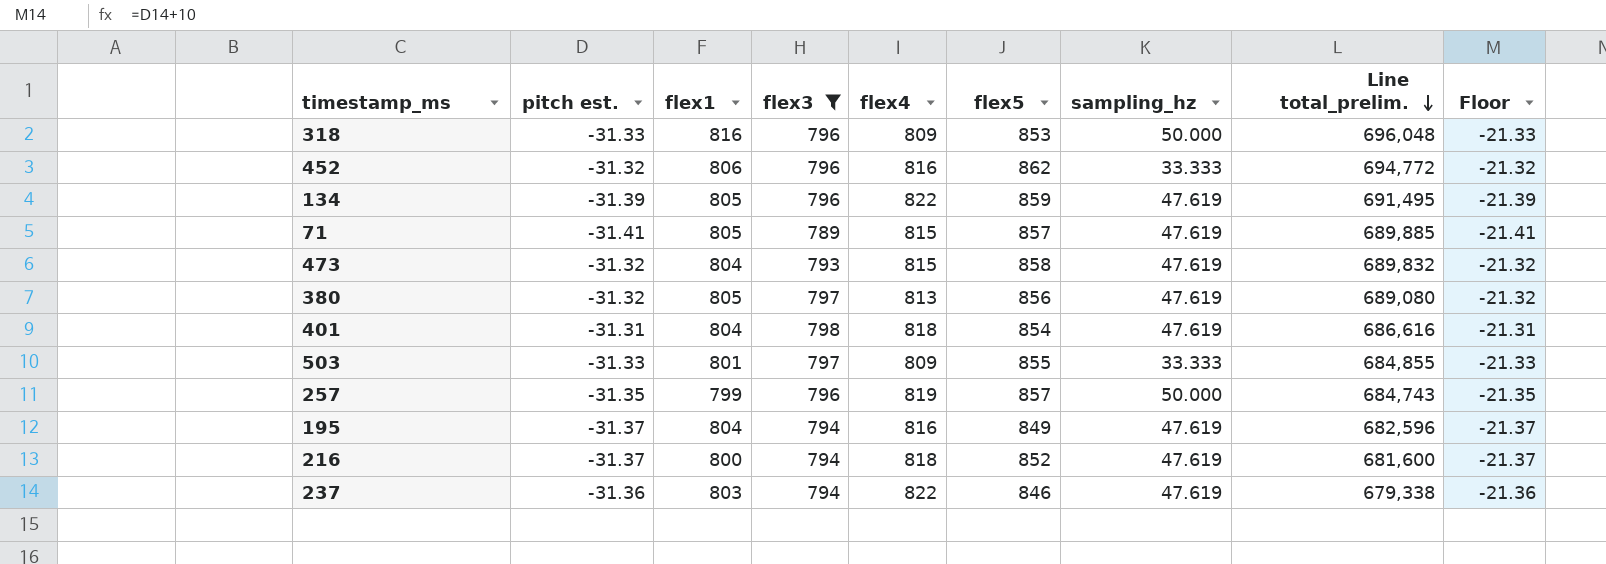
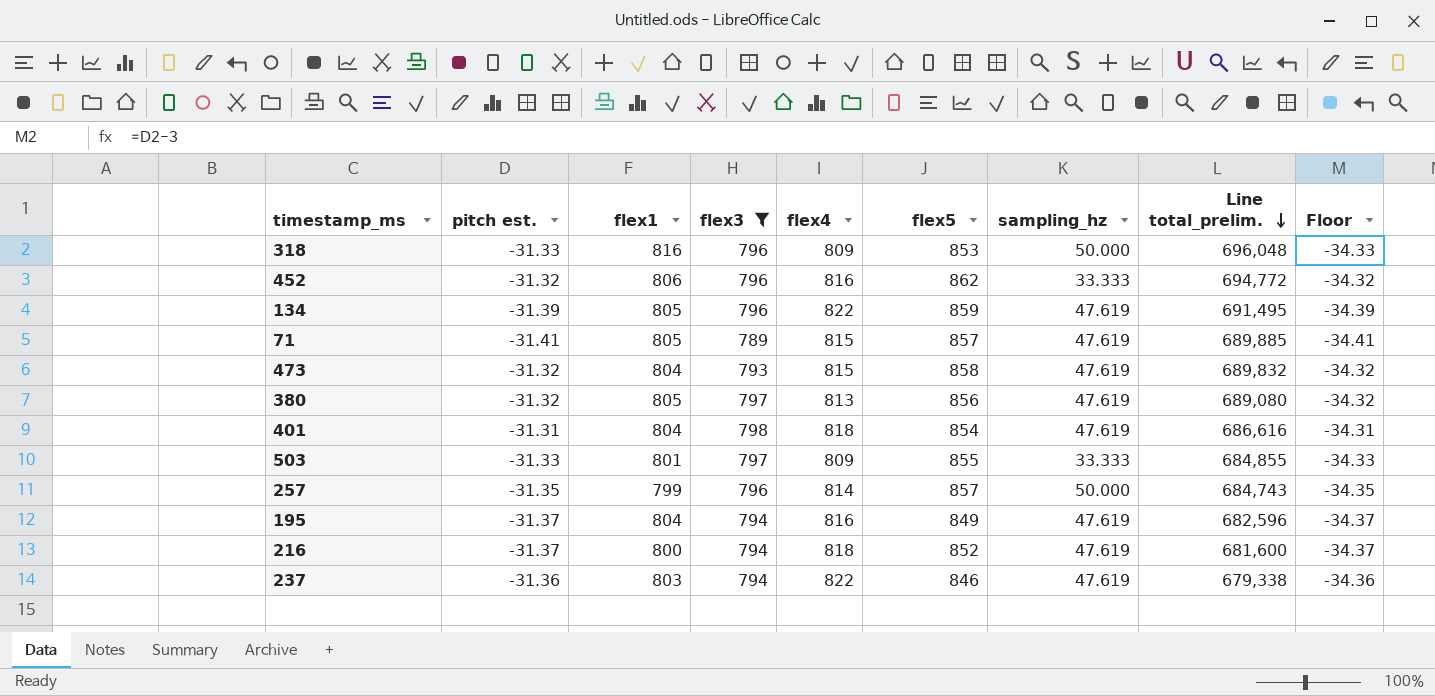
column Floor | formula: [pitch est.] + 10 -> [pitch est.] - 3
257 | flex4: 819 -> 814

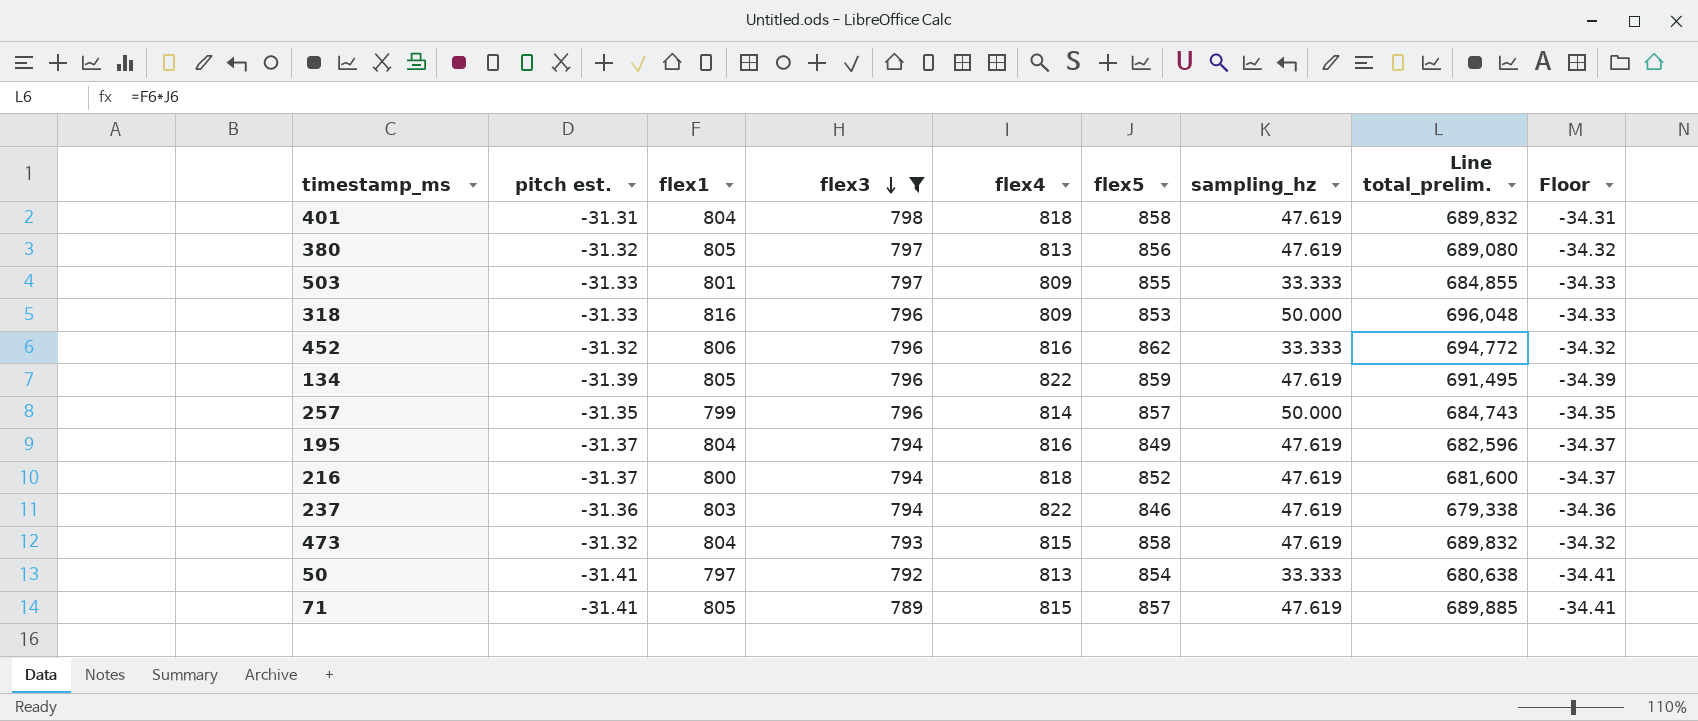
row order: Line total_prelim. descending -> flex3 descending
401 | flex5: 854 -> 858
401 | Line total_prelim.: 686,616 -> 689,832
row 50: none -> -31.41 | 797 | 792 | 813 | 854 | 33.333 | 680,638 | -34.41

